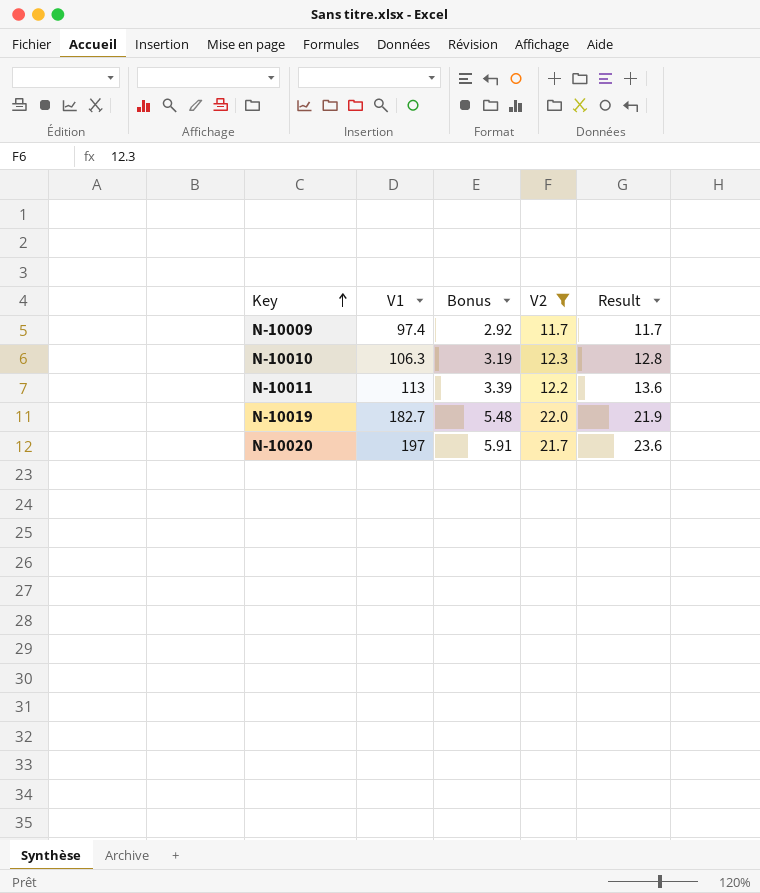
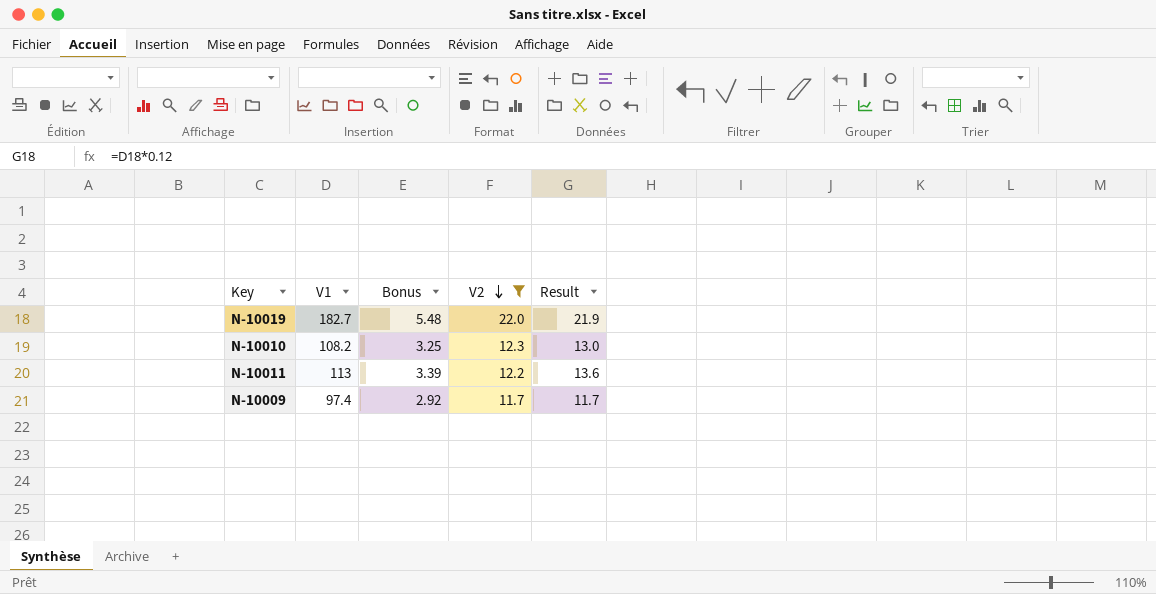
row order: Key ascending -> V2 descending
row N-10020: 197 | 5.91 | 21.7 | 23.6 -> none
N-10010 | V1: 106.3 -> 108.2
N-10010 | Bonus: 3.19 -> 3.25
N-10010 | Result: 12.8 -> 13.0

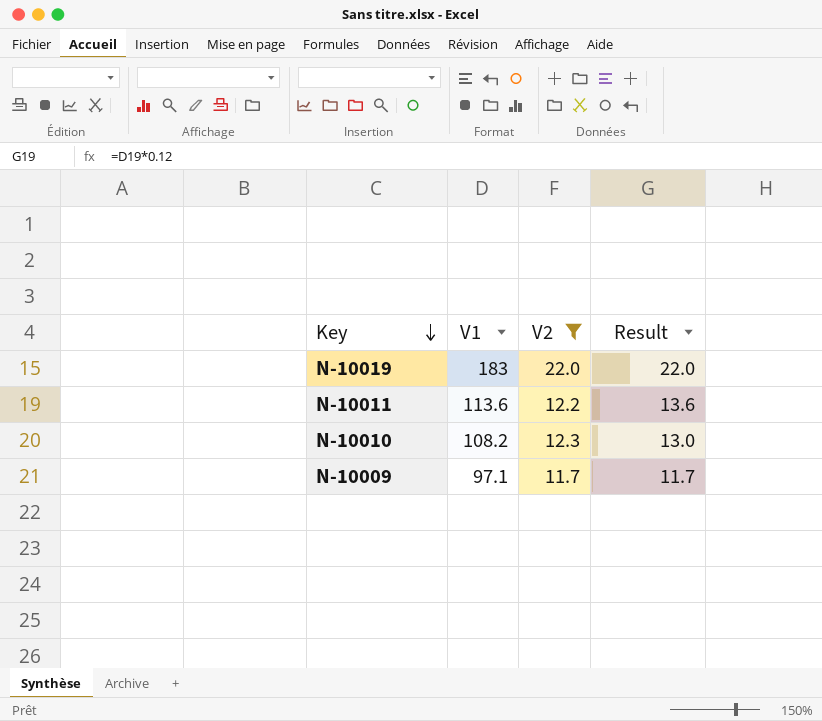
row order: V2 descending -> Key descending
column Bonus | formula: [V1] * 0.03 -> none
N-10019 | V1: 182.7 -> 183
N-10019 | Result: 21.9 -> 22.0
N-10011 | V1: 113 -> 113.6
N-10009 | V1: 97.4 -> 97.1

